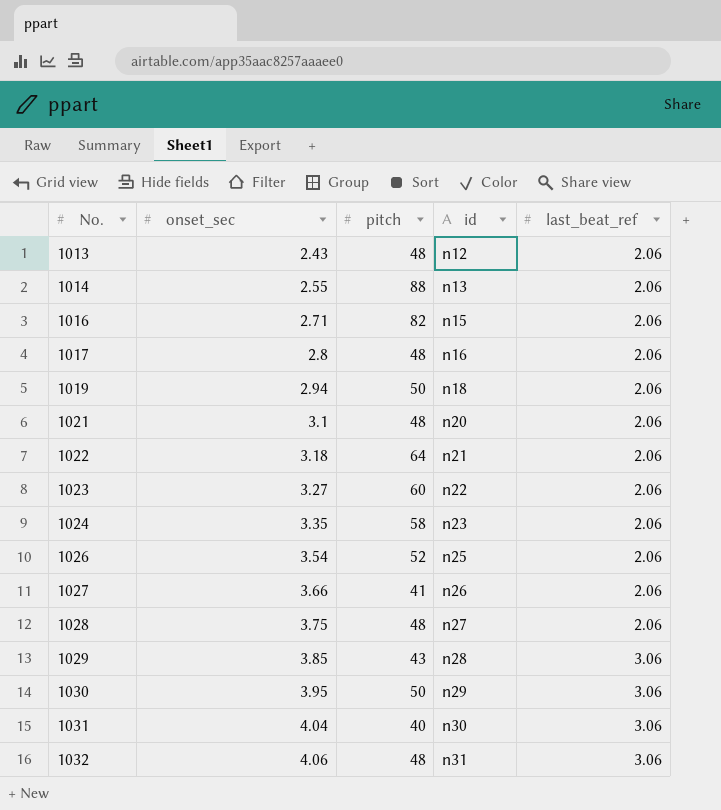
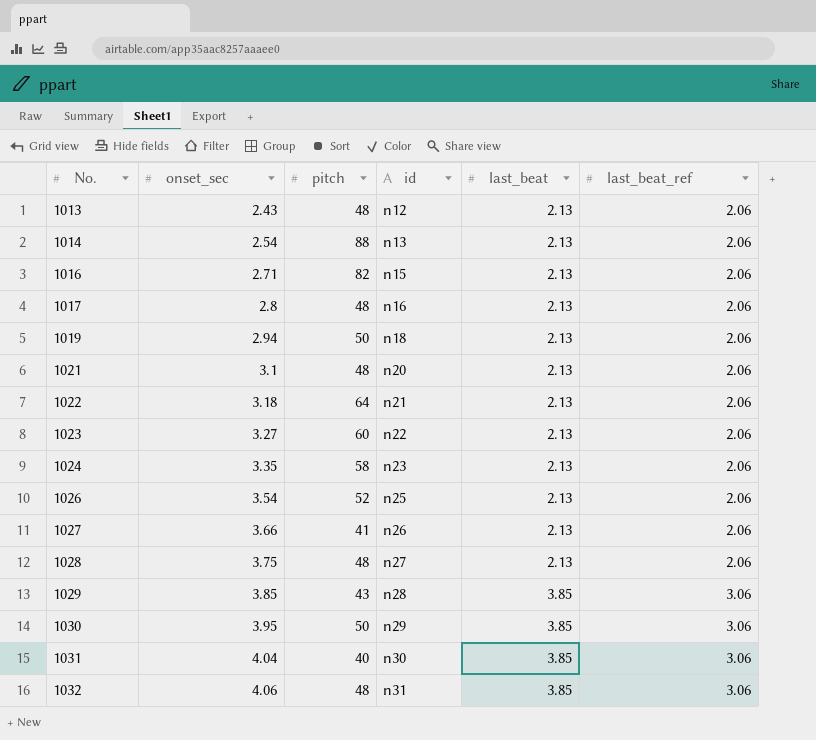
column last_beat | position: none -> 5
1014 | onset_sec: 2.55 -> 2.54

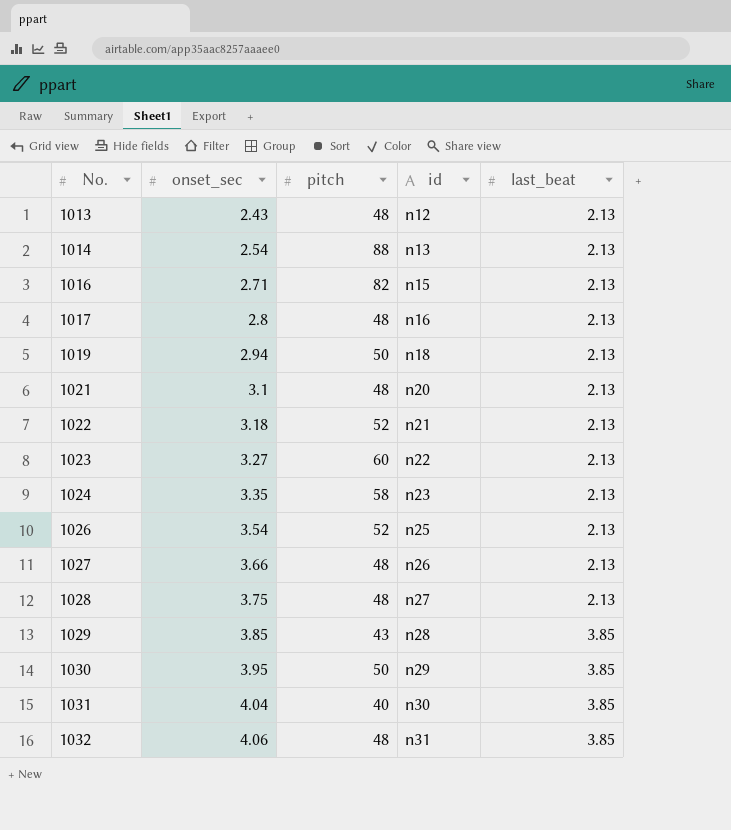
column last_beat_ref | position: 6 -> none
1022 | pitch: 64 -> 52
1027 | pitch: 41 -> 48

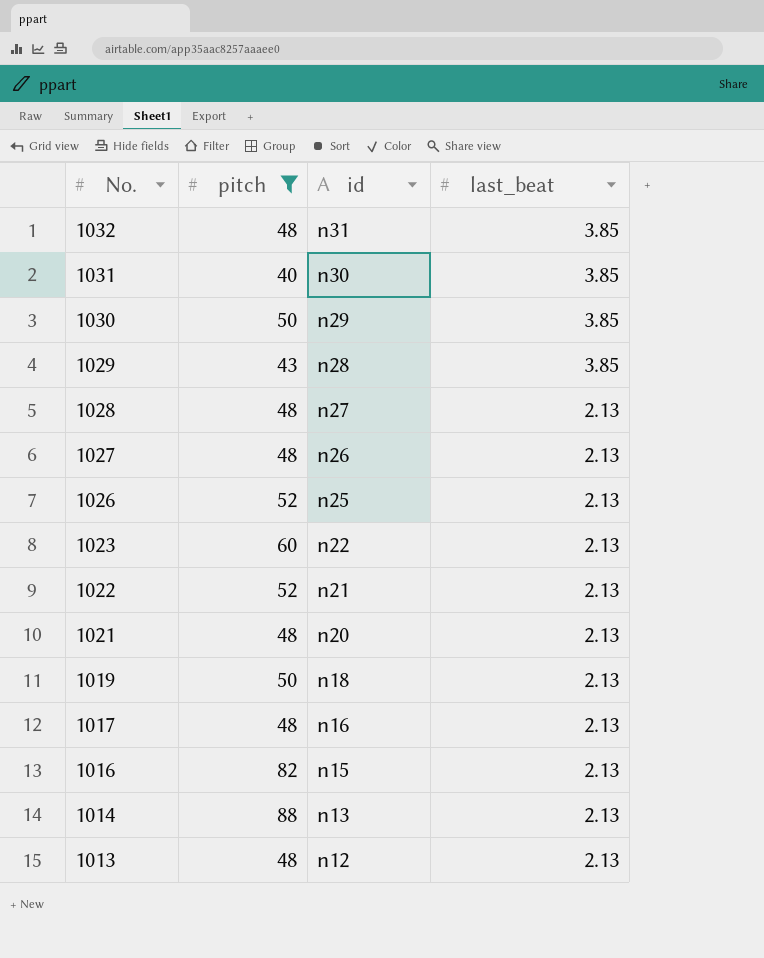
filter: none -> pitch != 58
row order: No. ascending -> No. descending
column onset_sec | position: 2 -> none

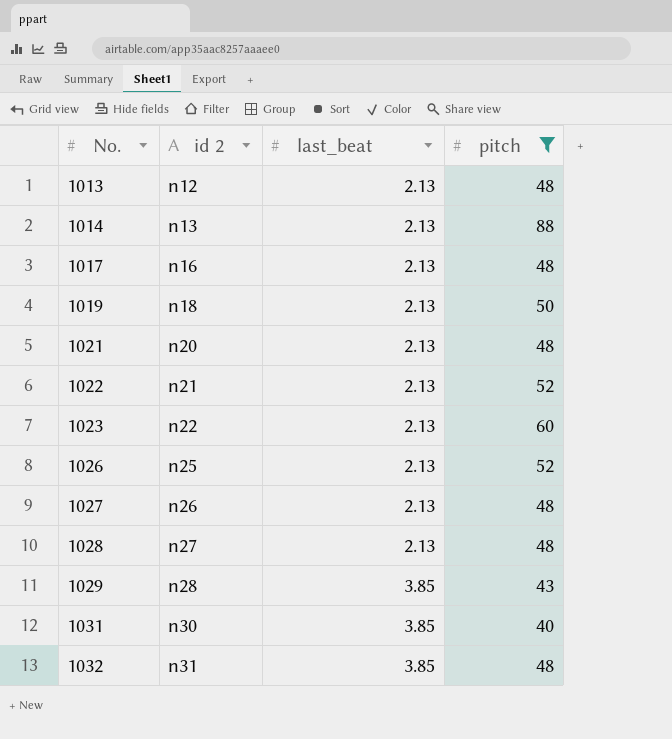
row order: No. descending -> No. ascending
column name: id -> id 2
column pitch | position: 2 -> 4
row 1030: 50 | n29 | 3.85 -> none
row 1016: 82 | n15 | 2.13 -> none

